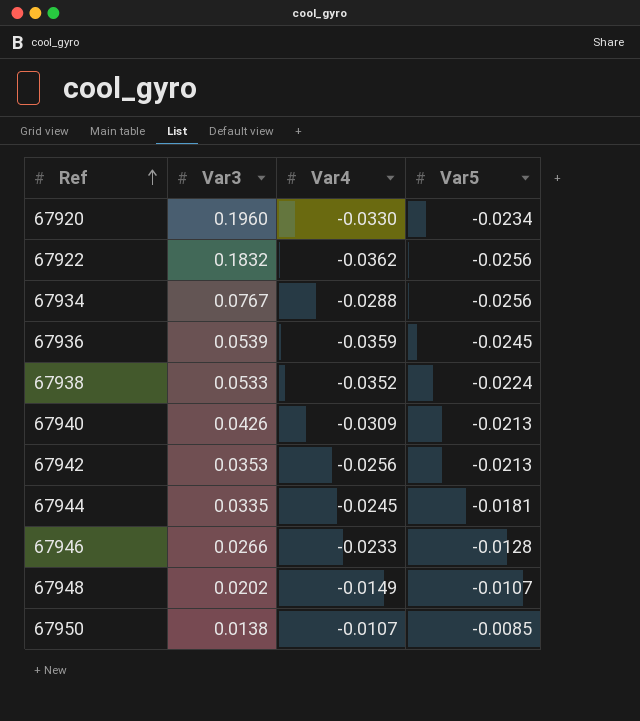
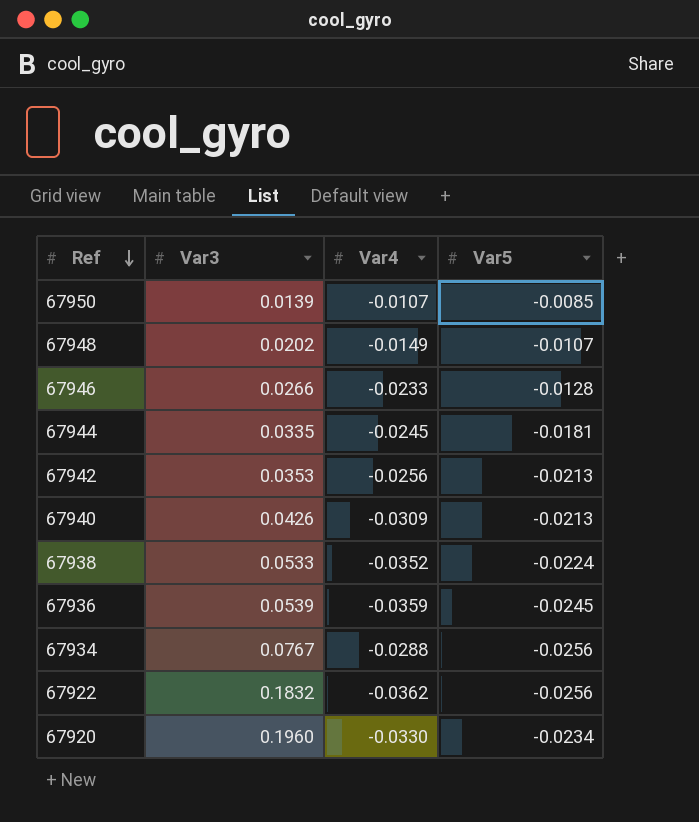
row order: Ref ascending -> Ref descending
67950 | Var3: 0.0138 -> 0.0139

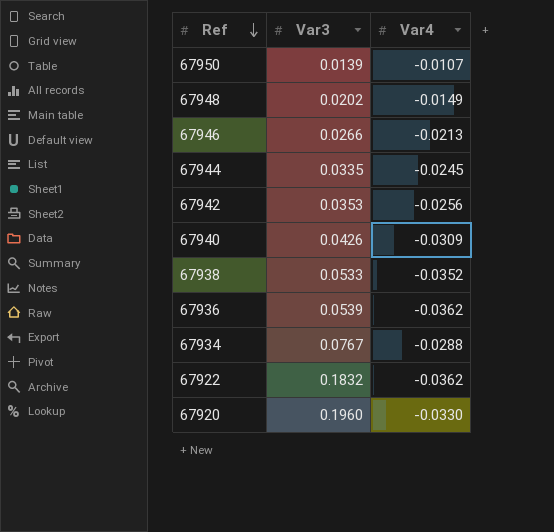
column Var5 | position: 4 -> none
67946 | Var4: -0.0233 -> -0.0213
67936 | Var4: -0.0359 -> -0.0362

